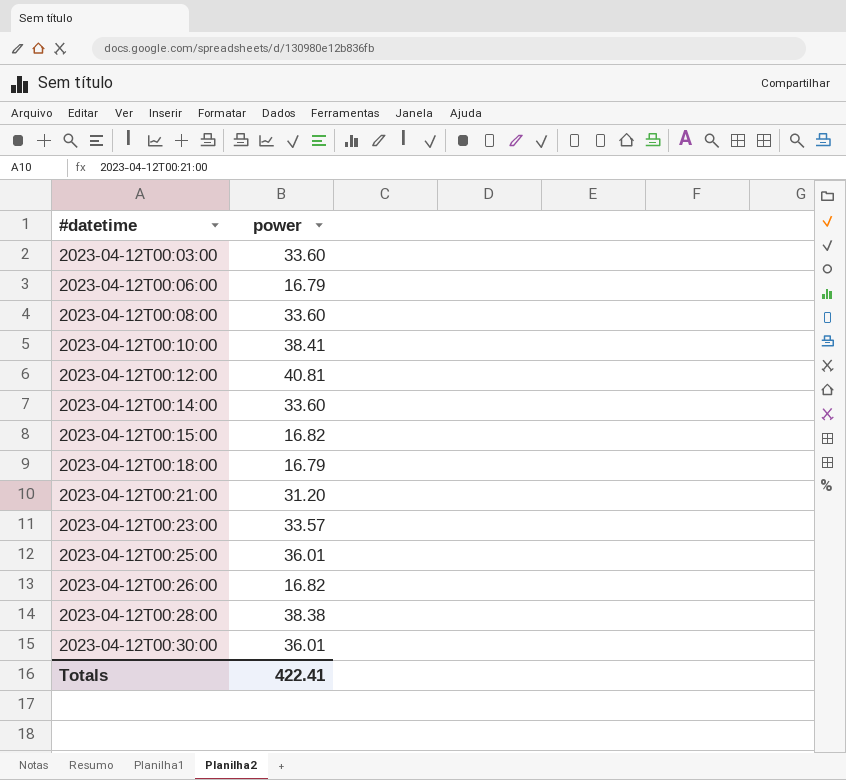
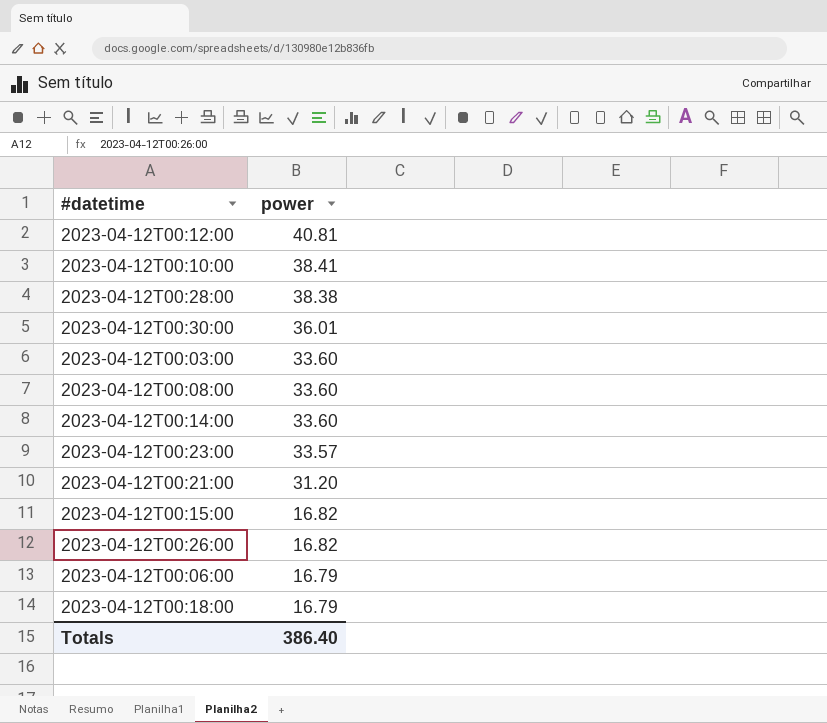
row order: #datetime ascending -> power descending
row 2023-04-12T00:25:00: 36.01 -> none
Totals | power: 422.41 -> 386.40

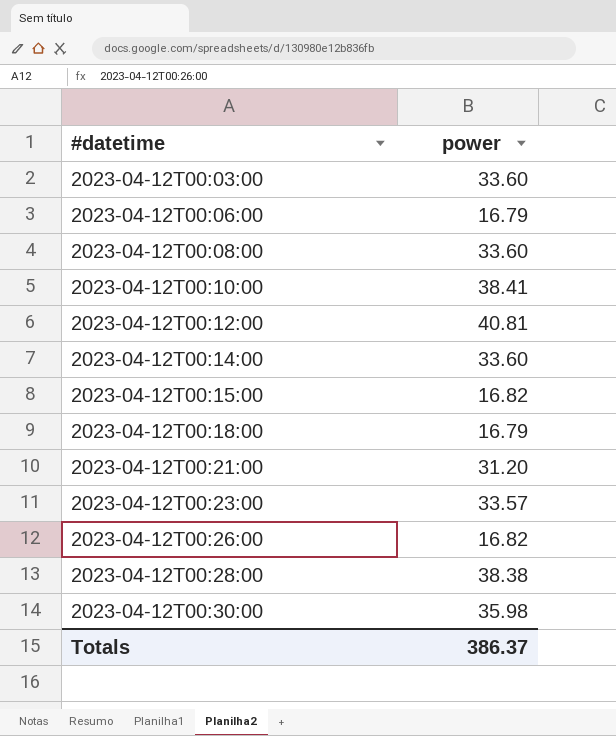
row order: power descending -> #datetime ascending
2023-04-12T00:30:00 | power: 36.01 -> 35.98
Totals | power: 386.40 -> 386.37

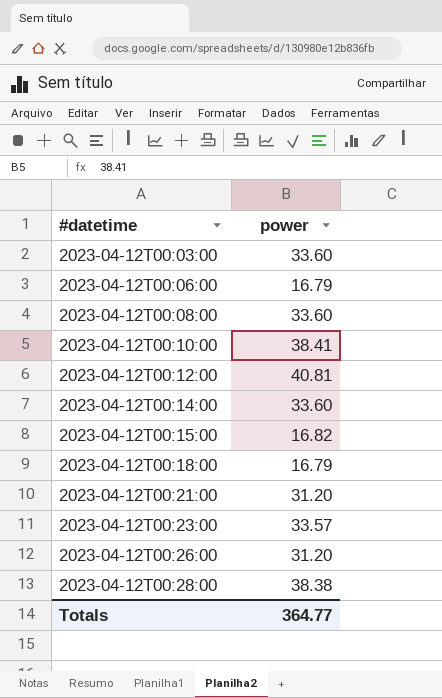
row 2023-04-12T00:30:00: 35.98 -> none
2023-04-12T00:26:00 | power: 16.82 -> 31.20
Totals | power: 386.37 -> 364.77

